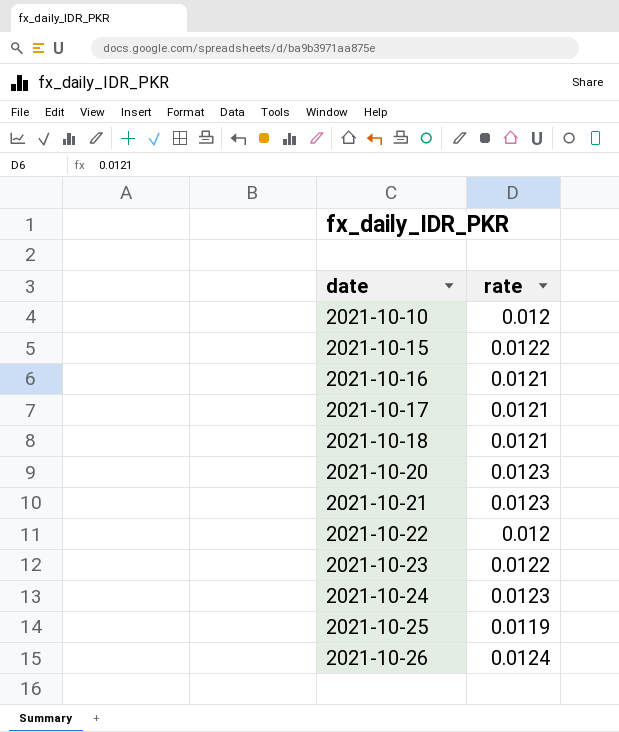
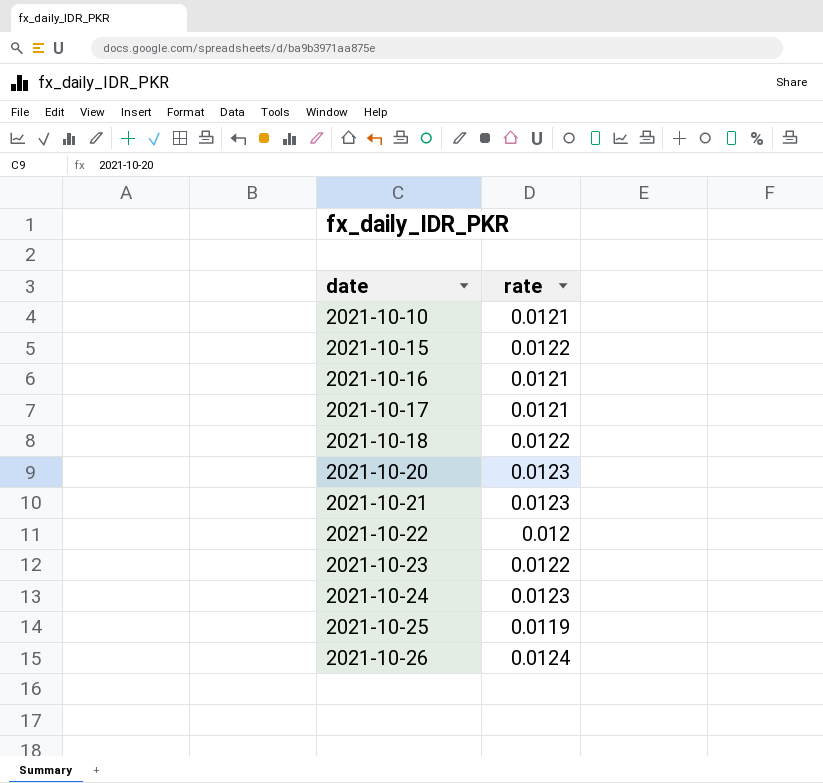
2021-10-10 | rate: 0.012 -> 0.0121
2021-10-18 | rate: 0.0121 -> 0.0122

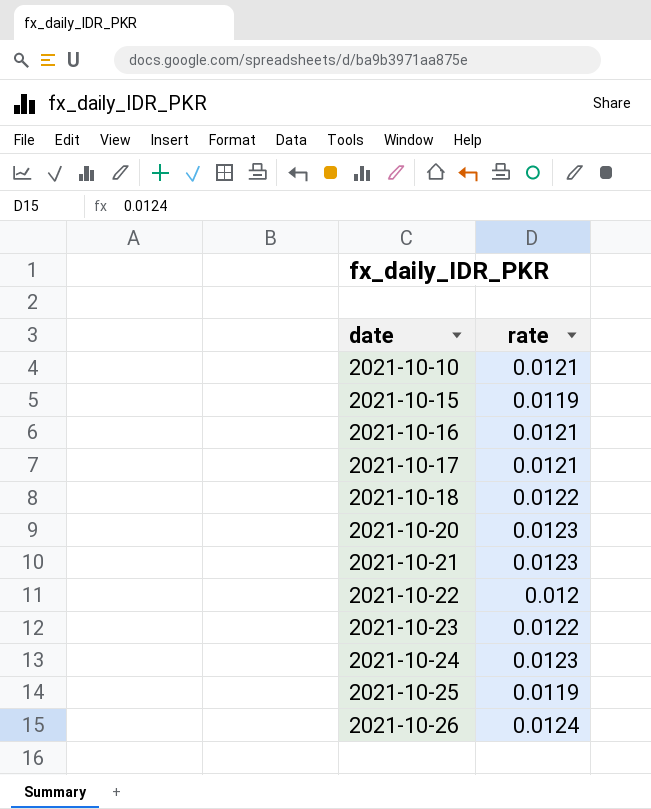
2021-10-15 | rate: 0.0122 -> 0.0119

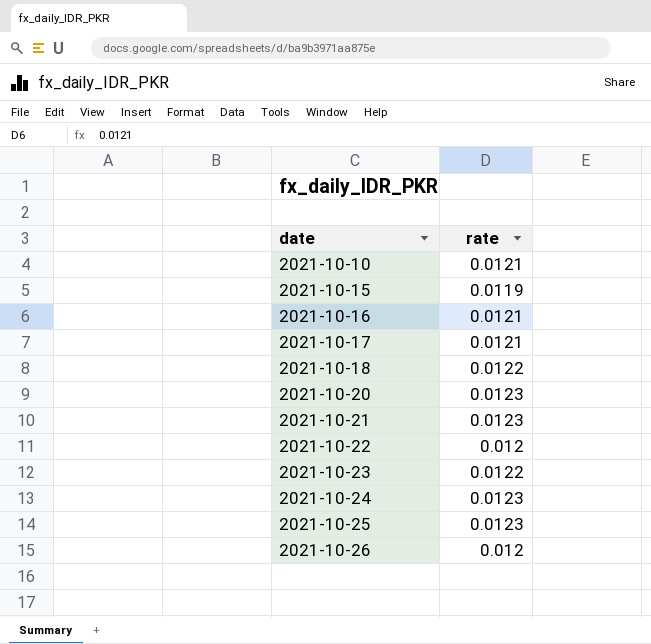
2021-10-25 | rate: 0.0119 -> 0.0123
2021-10-26 | rate: 0.0124 -> 0.012

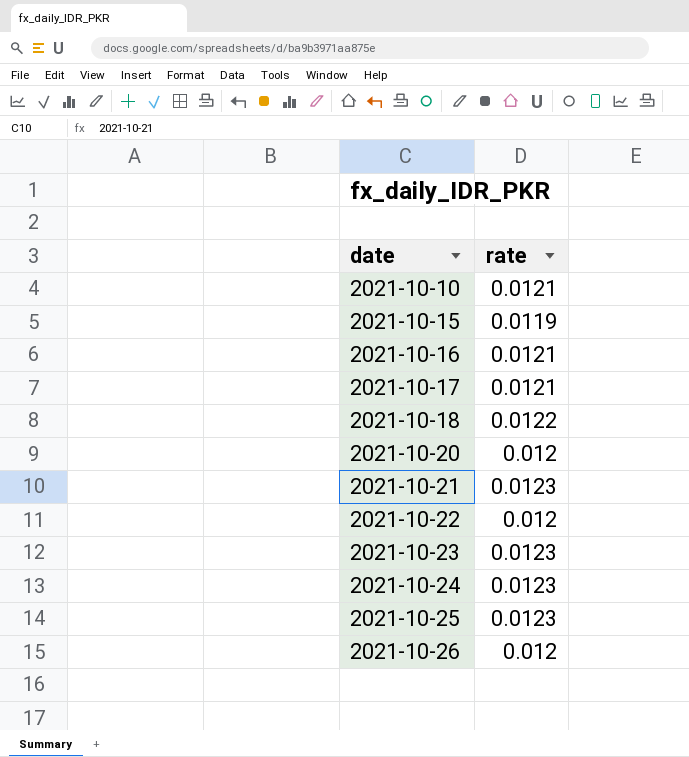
2021-10-20 | rate: 0.0123 -> 0.012
2021-10-23 | rate: 0.0122 -> 0.0123

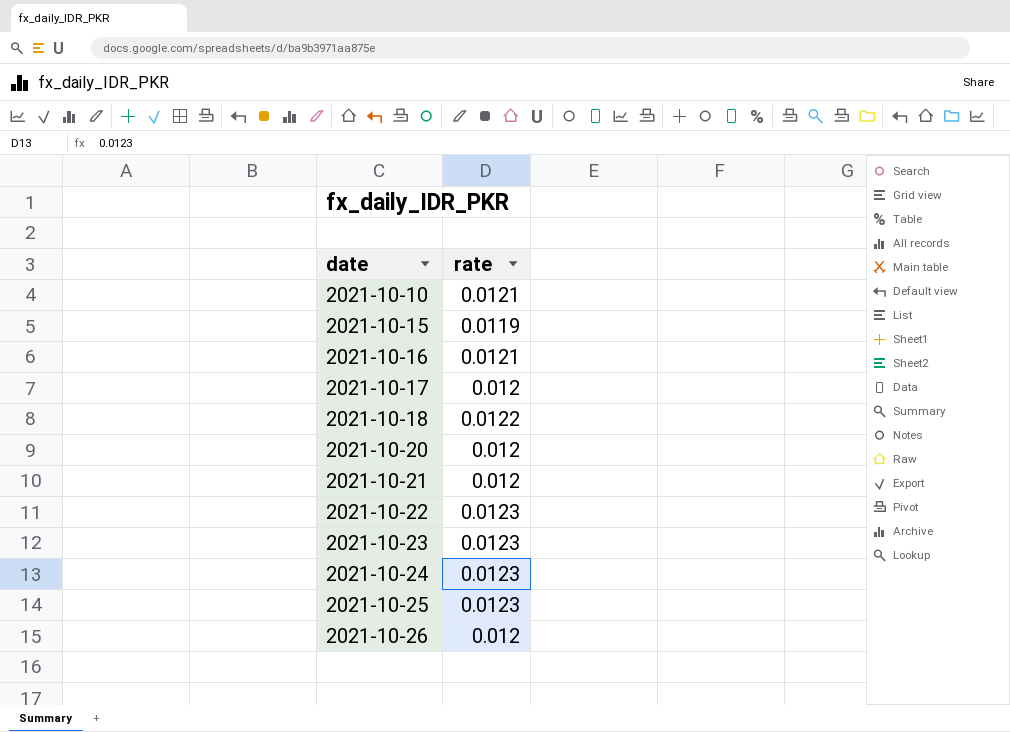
2021-10-17 | rate: 0.0121 -> 0.012
2021-10-21 | rate: 0.0123 -> 0.012
2021-10-22 | rate: 0.012 -> 0.0123

